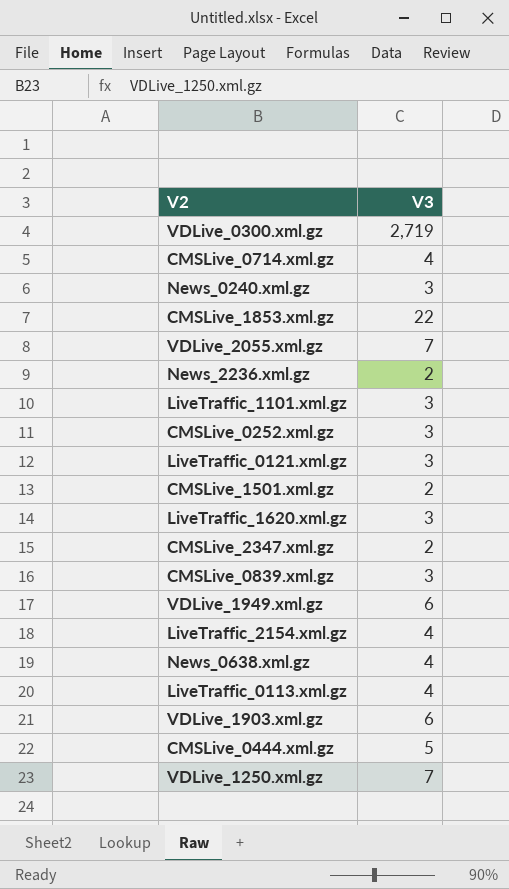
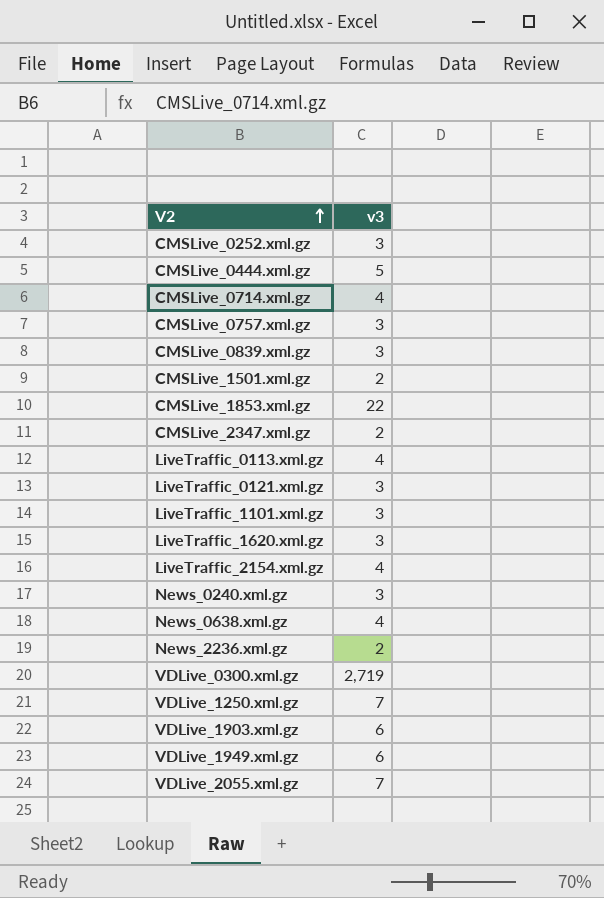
row order: none -> V2 ascending
column name: V3 -> v3
row CMSLive_0757.xml.gz: none -> 3

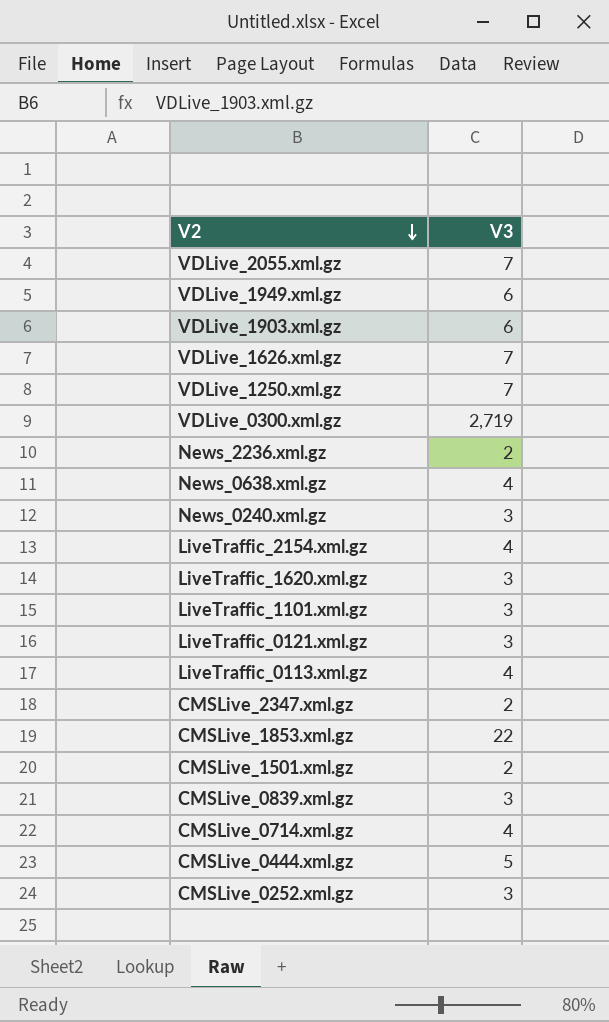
row order: V2 ascending -> V2 descending
column name: v3 -> V3
row CMSLive_0757.xml.gz: 3 -> none
row VDLive_1626.xml.gz: none -> 7

